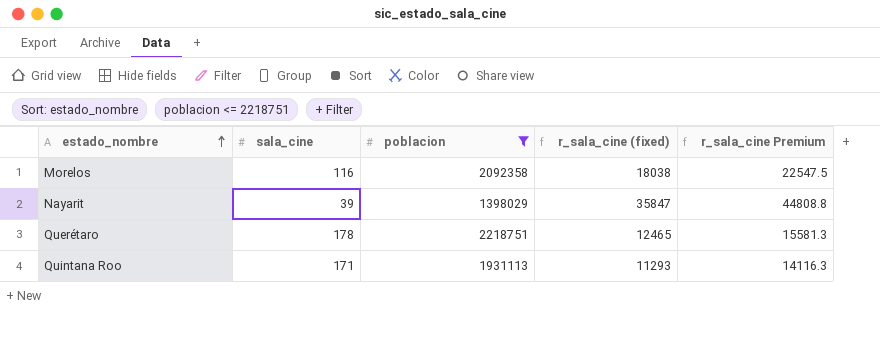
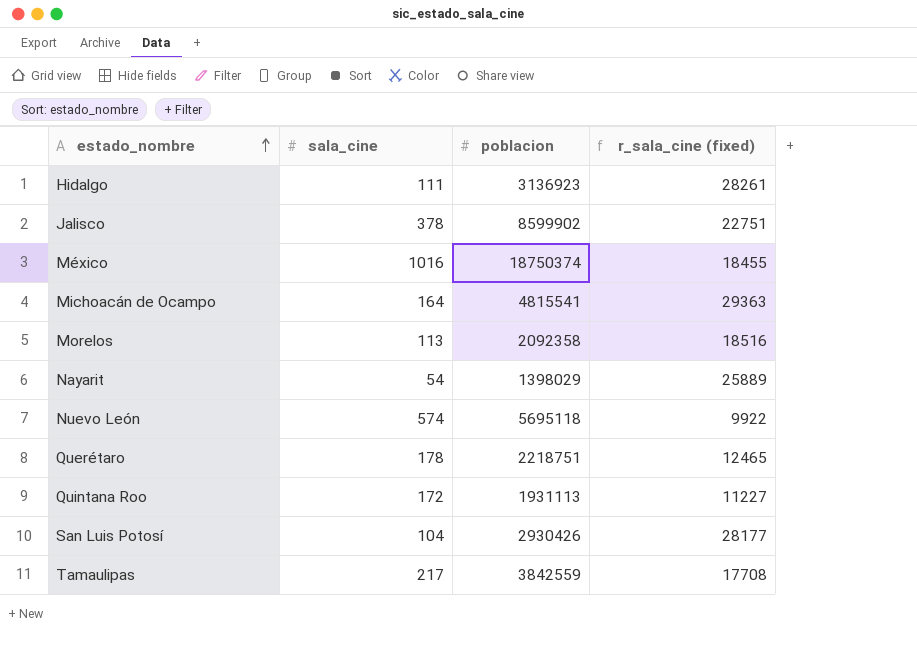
filter: poblacion <= 2218751 -> none
column r_sala_cine Premium | formula: [r_sala_cine (fixed)] * 1.25 -> none
Morelos | sala_cine: 116 -> 113
Morelos | r_sala_cine (fixed): 18038 -> 18516
Nayarit | sala_cine: 39 -> 54
Nayarit | r_sala_cine (fixed): 35847 -> 25889
Quintana Roo | sala_cine: 171 -> 172
Quintana Roo | r_sala_cine (fixed): 11293 -> 11227

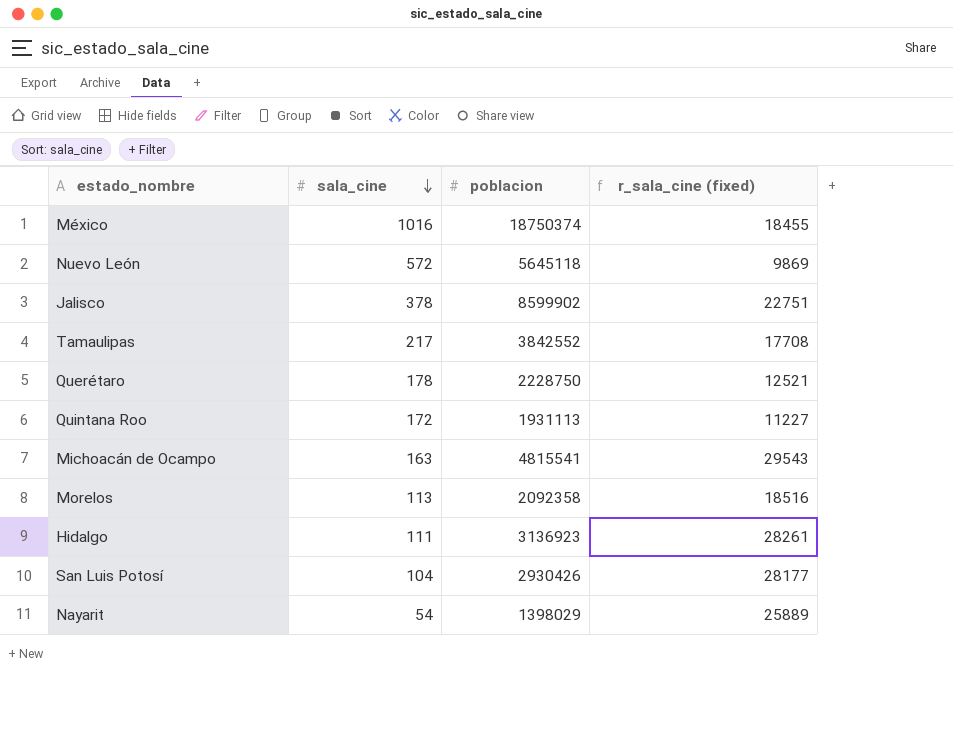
row order: estado_nombre ascending -> sala_cine descending
Nuevo León | sala_cine: 574 -> 572
Nuevo León | poblacion: 5695118 -> 5645118
Nuevo León | r_sala_cine (fixed): 9922 -> 9869
Tamaulipas | poblacion: 3842559 -> 3842552
Querétaro | poblacion: 2218751 -> 2228750
Querétaro | r_sala_cine (fixed): 12465 -> 12521
Michoacán de Ocampo | sala_cine: 164 -> 163
Michoacán de Ocampo | r_sala_cine (fixed): 29363 -> 29543

